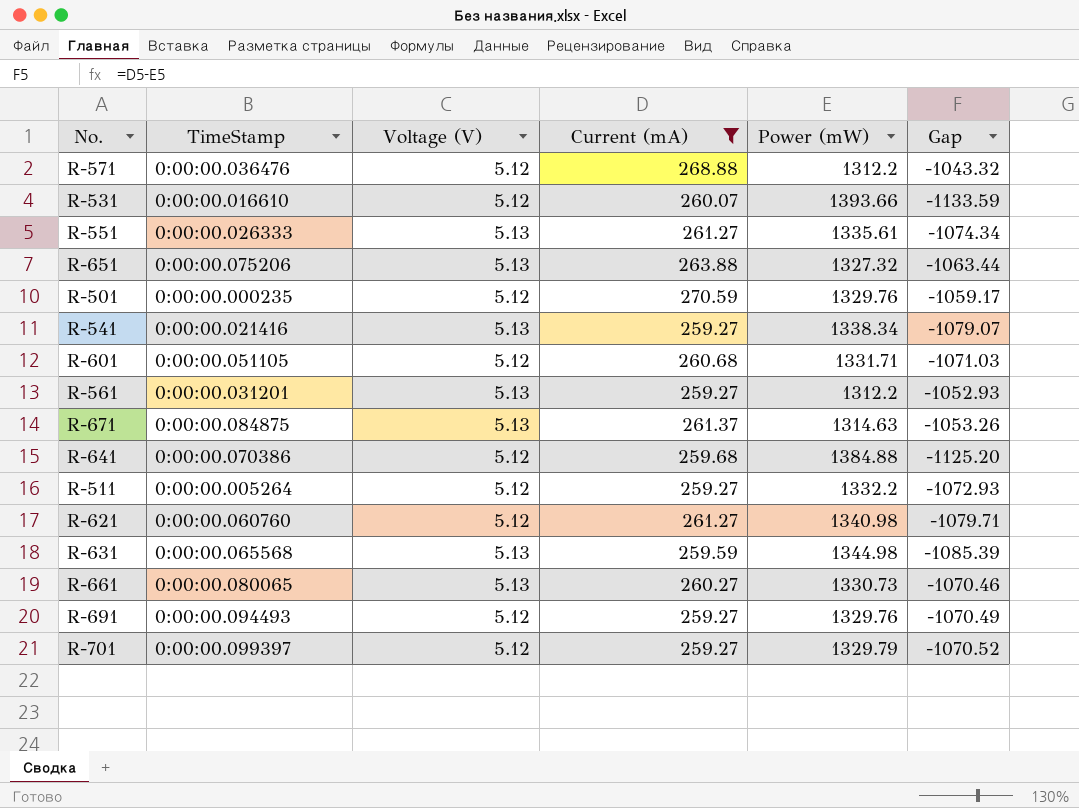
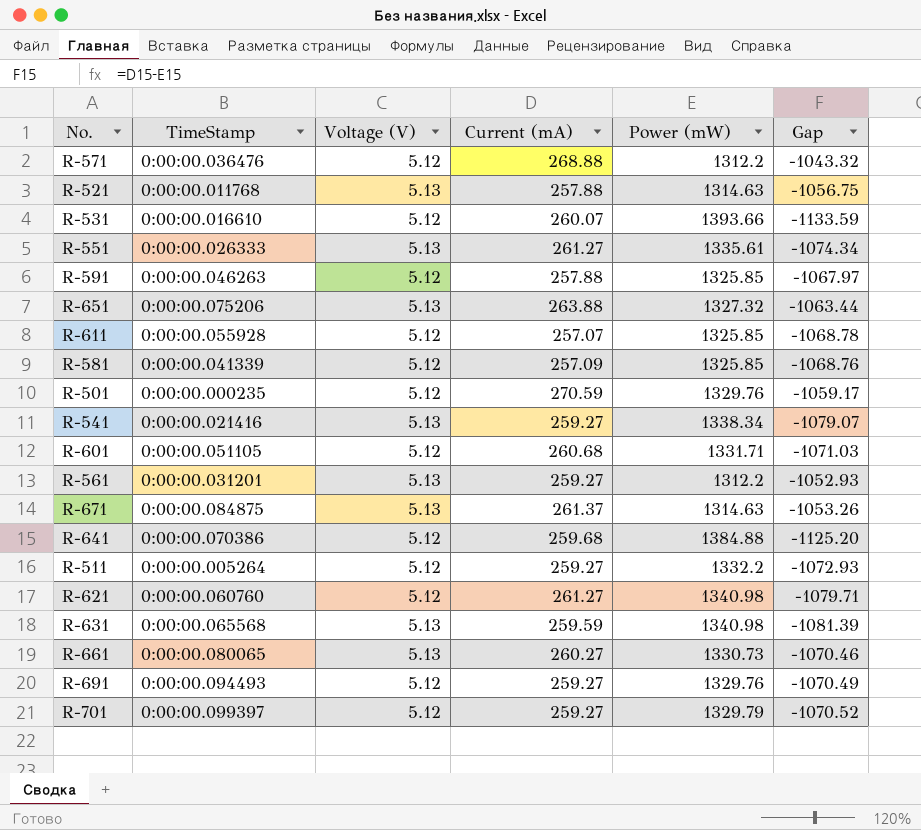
filter: Current (mA) >= 259.27 -> none
R-631 | Power (mW): 1344.98 -> 1340.98
R-631 | Gap: -1085.39 -> -1081.39

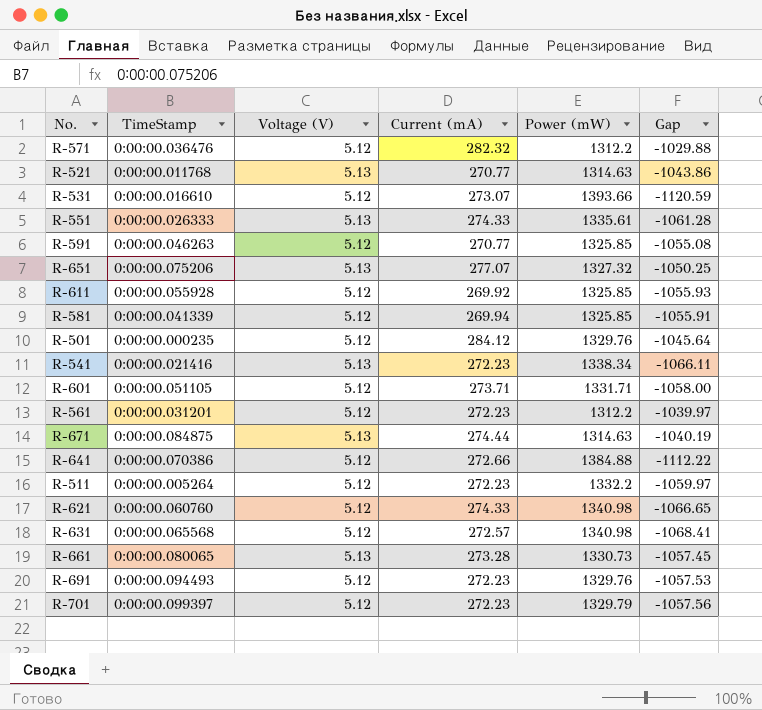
R-571 | Current (mA): 268.88 -> 282.32
R-571 | Gap: -1043.32 -> -1029.88
R-521 | Current (mA): 257.88 -> 270.77
R-521 | Gap: -1056.75 -> -1043.86
R-531 | Current (mA): 260.07 -> 273.07
R-531 | Gap: -1133.59 -> -1120.59
R-551 | Current (mA): 261.27 -> 274.33
R-551 | Gap: -1074.34 -> -1061.28
R-591 | Current (mA): 257.88 -> 270.77
R-591 | Gap: -1067.97 -> -1055.08
R-651 | Current (mA): 263.88 -> 277.07
R-651 | Gap: -1063.44 -> -1050.25
R-611 | Current (mA): 257.07 -> 269.92
R-611 | Gap: -1068.78 -> -1055.93
R-581 | Current (mA): 257.09 -> 269.94
R-581 | Gap: -1068.76 -> -1055.91
R-501 | Current (mA): 270.59 -> 284.12
R-501 | Gap: -1059.17 -> -1045.64
R-541 | Current (mA): 259.27 -> 272.23
R-541 | Gap: -1079.07 -> -1066.11
R-601 | Current (mA): 260.68 -> 273.71
R-601 | Gap: -1071.03 -> -1058.00
R-561 | Voltage (V): 5.13 -> 5.12
R-561 | Current (mA): 259.27 -> 272.23
R-561 | Gap: -1052.93 -> -1039.97
R-671 | Current (mA): 261.37 -> 274.44
R-671 | Gap: -1053.26 -> -1040.19
R-641 | Current (mA): 259.68 -> 272.66
R-641 | Gap: -1125.20 -> -1112.22
R-511 | Current (mA): 259.27 -> 272.23
R-511 | Gap: -1072.93 -> -1059.97
R-621 | Current (mA): 261.27 -> 274.33
R-621 | Gap: -1079.71 -> -1066.65
R-631 | Voltage (V): 5.13 -> 5.12
R-631 | Current (mA): 259.59 -> 272.57
R-631 | Gap: -1081.39 -> -1068.41
R-661 | Current (mA): 260.27 -> 273.28
R-661 | Gap: -1070.46 -> -1057.45
R-691 | Current (mA): 259.27 -> 272.23
R-691 | Gap: -1070.49 -> -1057.53
R-701 | Current (mA): 259.27 -> 272.23
R-701 | Gap: -1070.52 -> -1057.56

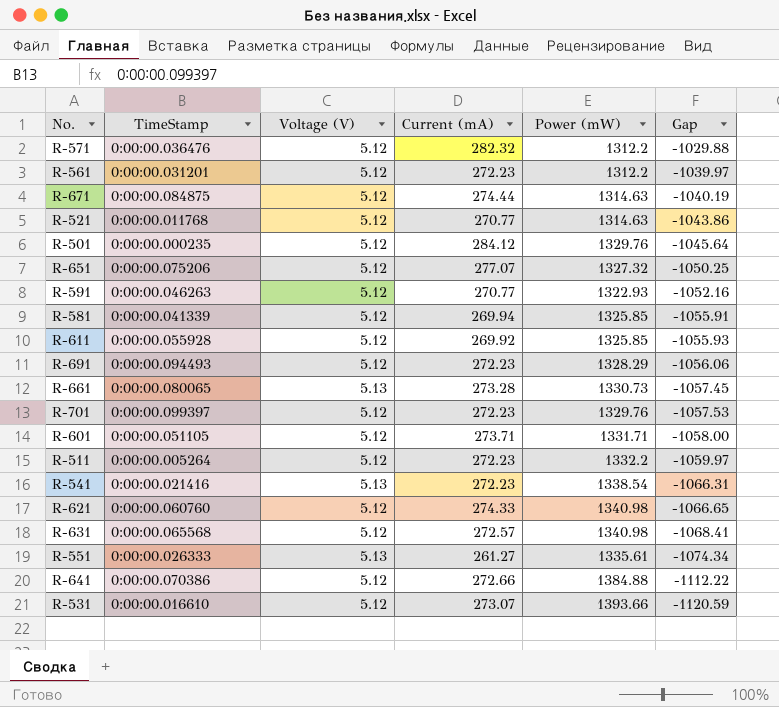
row order: none -> Gap descending
R-671 | Voltage (V): 5.13 -> 5.12
R-521 | Voltage (V): 5.13 -> 5.12
R-651 | Voltage (V): 5.13 -> 5.12
R-591 | Power (mW): 1325.85 -> 1322.93
R-591 | Gap: -1055.08 -> -1052.16
R-691 | Power (mW): 1329.76 -> 1328.29
R-691 | Gap: -1057.53 -> -1056.06
R-701 | Power (mW): 1329.79 -> 1329.76
R-701 | Gap: -1057.56 -> -1057.53
R-541 | Power (mW): 1338.34 -> 1338.54
R-541 | Gap: -1066.11 -> -1066.31
R-551 | Current (mA): 274.33 -> 261.27
R-551 | Gap: -1061.28 -> -1074.34

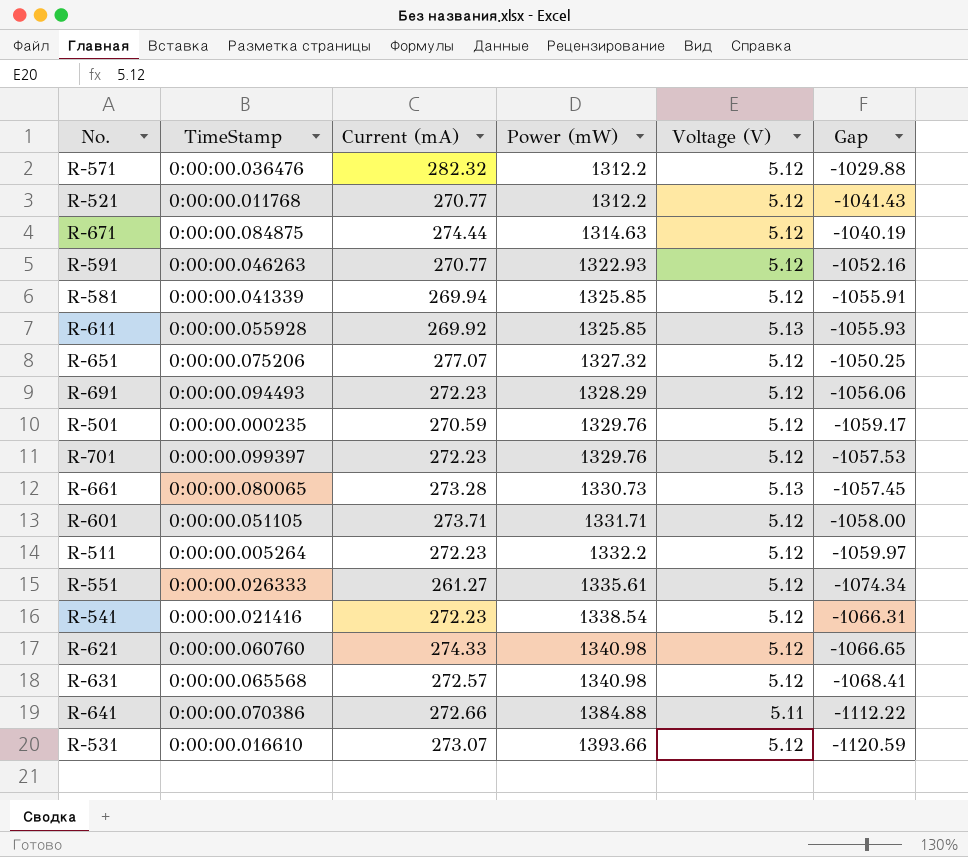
row order: Gap descending -> Power (mW) ascending
column Voltage (V) | position: 3 -> 5
row R-561: 0:00:00.031201 | 5.12 | 272.23 | 1312.2 | -1039.97 -> none
R-521 | Power (mW): 1314.63 -> 1312.2
R-521 | Gap: -1043.86 -> -1041.43
R-611 | Voltage (V): 5.12 -> 5.13
R-501 | Current (mA): 284.12 -> 270.59
R-501 | Gap: -1045.64 -> -1059.17
R-551 | Voltage (V): 5.13 -> 5.12
R-541 | Voltage (V): 5.13 -> 5.12
R-641 | Voltage (V): 5.12 -> 5.11

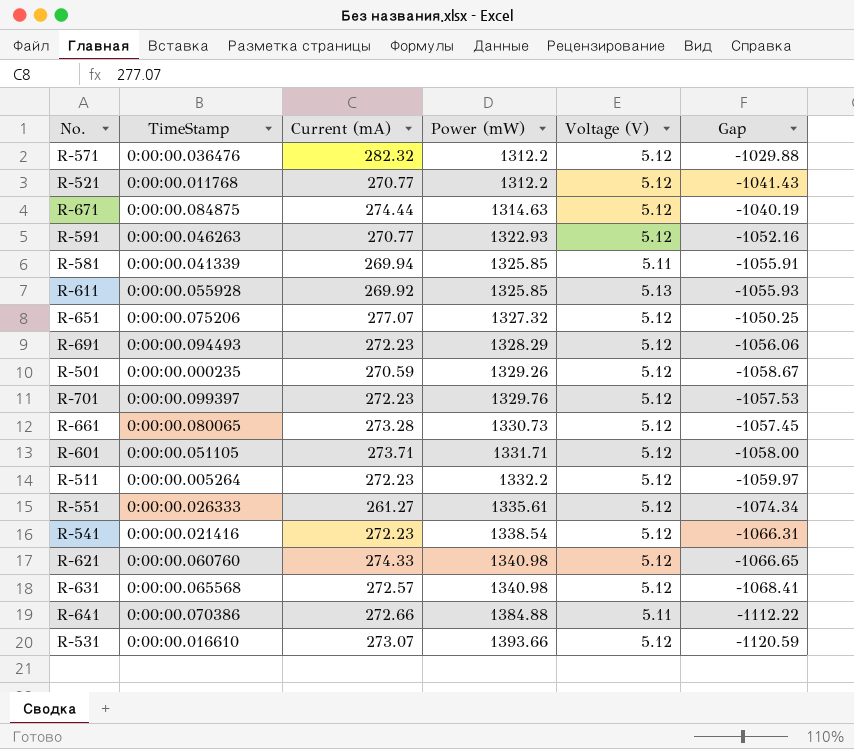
R-581 | Voltage (V): 5.12 -> 5.11
R-501 | Power (mW): 1329.76 -> 1329.26
R-501 | Gap: -1059.17 -> -1058.67
R-661 | Voltage (V): 5.13 -> 5.12

